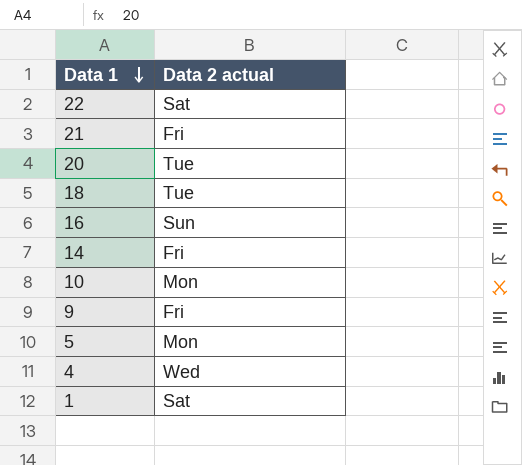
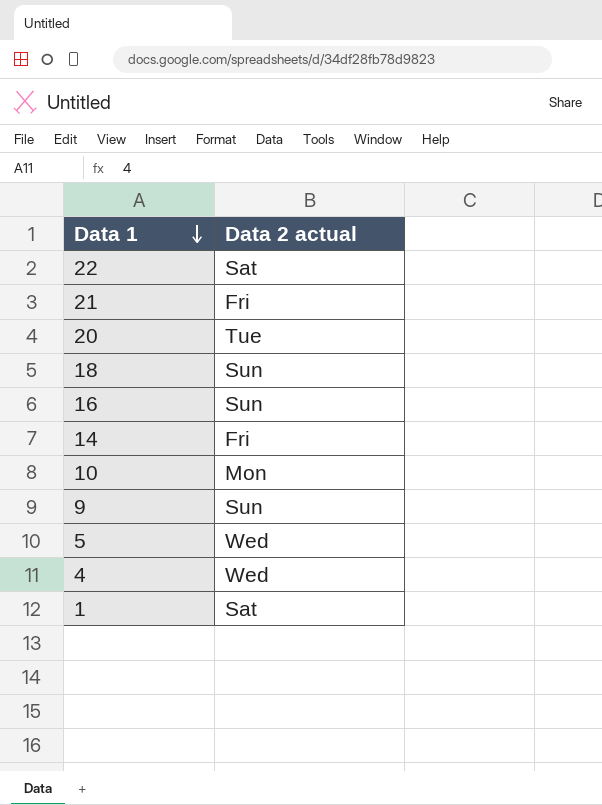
18 | Data 2 actual: Tue -> Sun
9 | Data 2 actual: Fri -> Sun
5 | Data 2 actual: Mon -> Wed

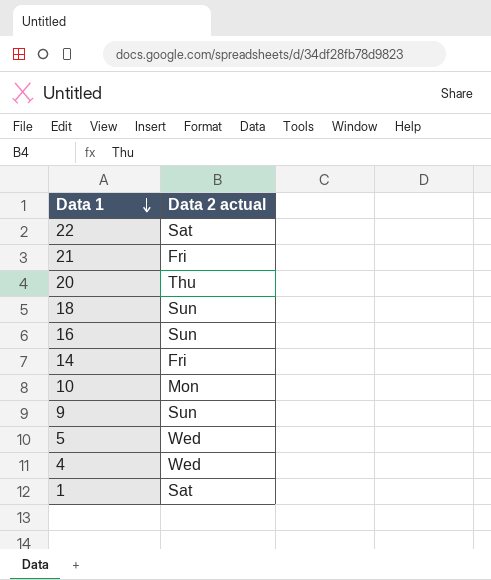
20 | Data 2 actual: Tue -> Thu

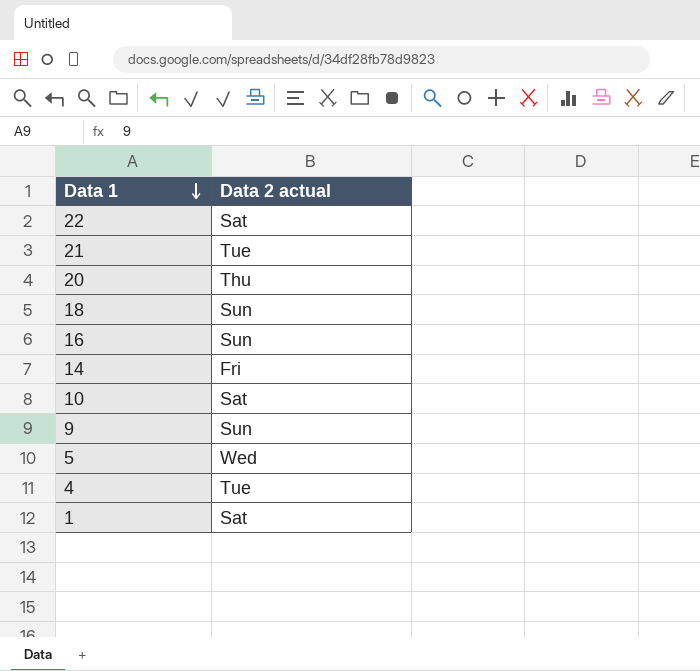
21 | Data 2 actual: Fri -> Tue
10 | Data 2 actual: Mon -> Sat
4 | Data 2 actual: Wed -> Tue

